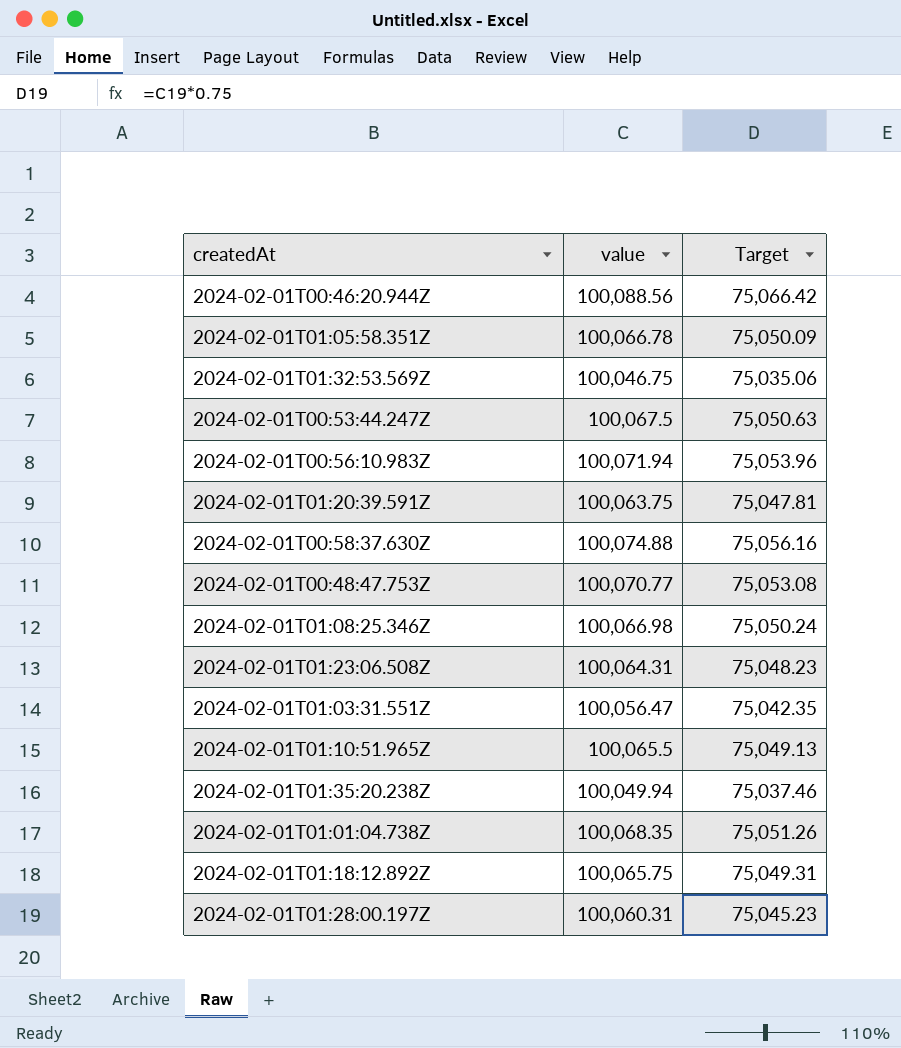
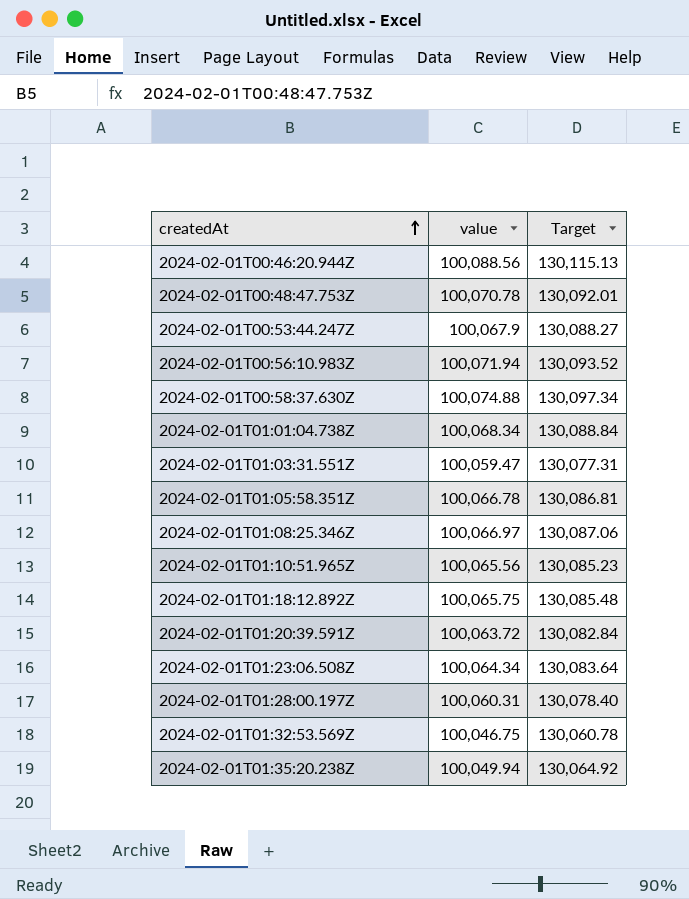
row order: none -> createdAt ascending
column Target | formula: [value] * 0.75 -> [value] * 1.3
2024-02-01T00:48:47.753Z | value: 100,070.77 -> 100,070.78
2024-02-01T00:53:44.247Z | value: 100,067.5 -> 100,067.9
2024-02-01T01:01:04.738Z | value: 100,068.35 -> 100,068.34
2024-02-01T01:03:31.551Z | value: 100,056.47 -> 100,059.47
2024-02-01T01:08:25.346Z | value: 100,066.98 -> 100,066.97
2024-02-01T01:10:51.965Z | value: 100,065.5 -> 100,065.56
2024-02-01T01:20:39.591Z | value: 100,063.75 -> 100,063.72
2024-02-01T01:23:06.508Z | value: 100,064.31 -> 100,064.34

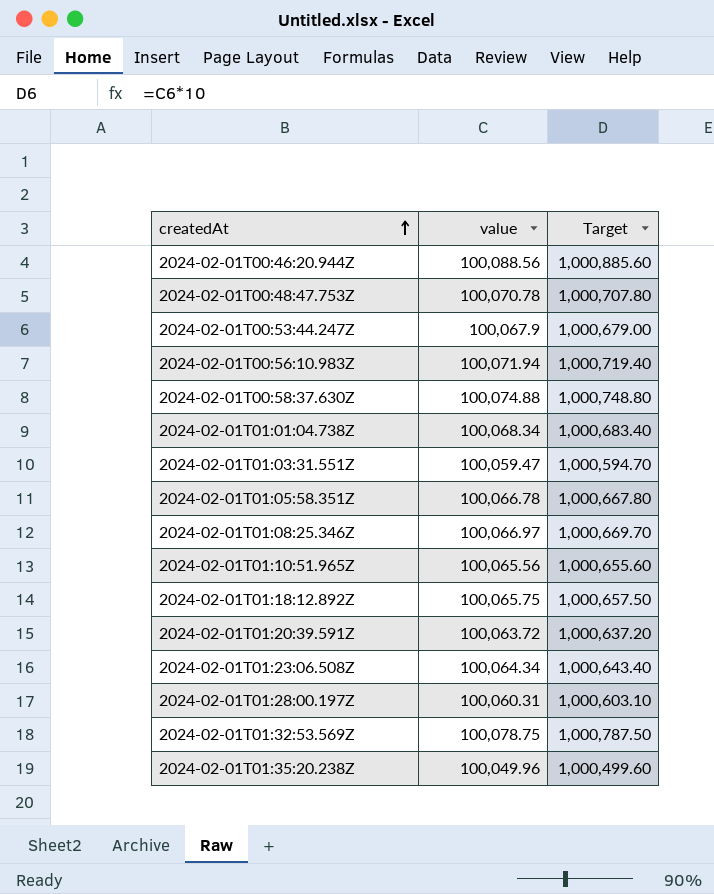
column Target | formula: [value] * 1.3 -> [value] * 10
2024-02-01T01:32:53.569Z | value: 100,046.75 -> 100,078.75
2024-02-01T01:35:20.238Z | value: 100,049.94 -> 100,049.96

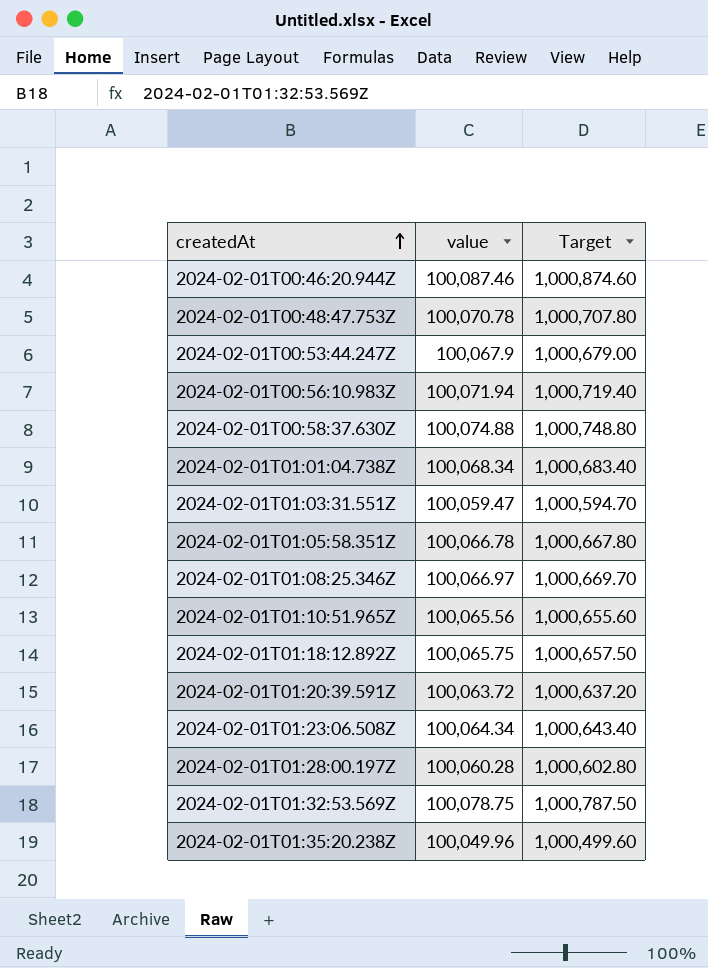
2024-02-01T00:46:20.944Z | value: 100,088.56 -> 100,087.46
2024-02-01T00:46:20.944Z | Target: 1,000,885.60 -> 1,000,874.60
2024-02-01T01:28:00.197Z | value: 100,060.31 -> 100,060.28
2024-02-01T01:28:00.197Z | Target: 1,000,603.10 -> 1,000,602.80

